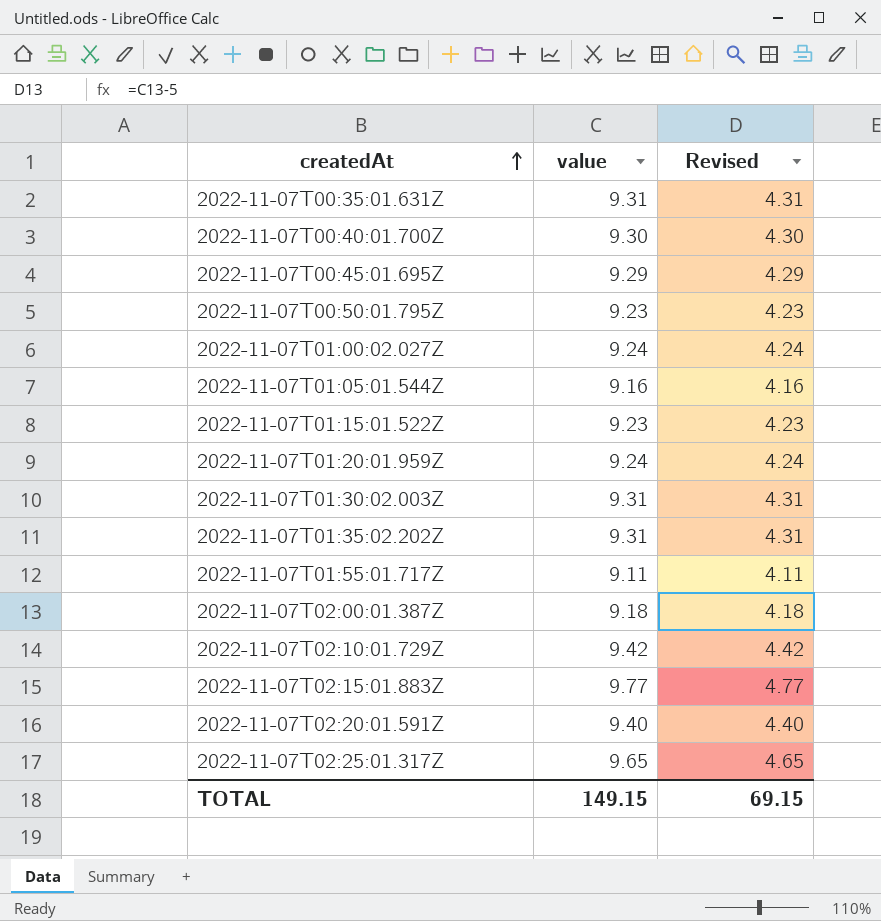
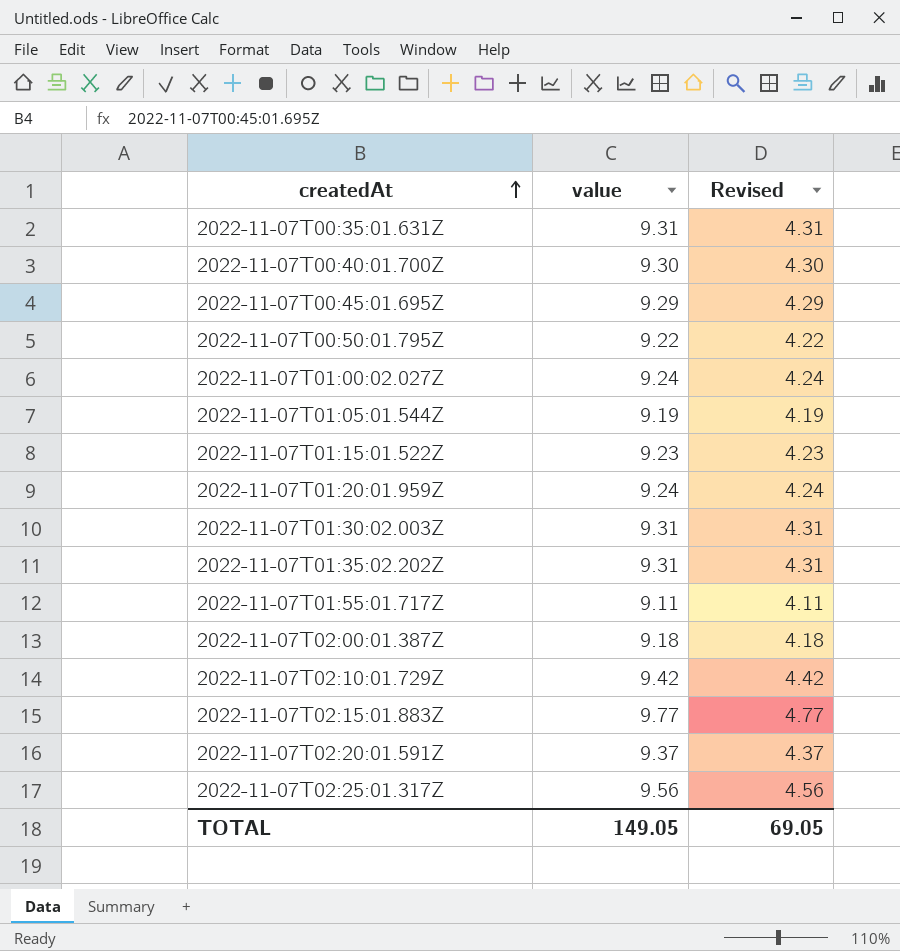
2022-11-07T00:50:01.795Z | value: 9.23 -> 9.22
2022-11-07T00:50:01.795Z | Revised: 4.23 -> 4.22
2022-11-07T01:05:01.544Z | value: 9.16 -> 9.19
2022-11-07T01:05:01.544Z | Revised: 4.16 -> 4.19
2022-11-07T02:20:01.591Z | value: 9.40 -> 9.37
2022-11-07T02:20:01.591Z | Revised: 4.40 -> 4.37
2022-11-07T02:25:01.317Z | value: 9.65 -> 9.56
2022-11-07T02:25:01.317Z | Revised: 4.65 -> 4.56
TOTAL | value: 149.15 -> 149.05
TOTAL | Revised: 69.15 -> 69.05

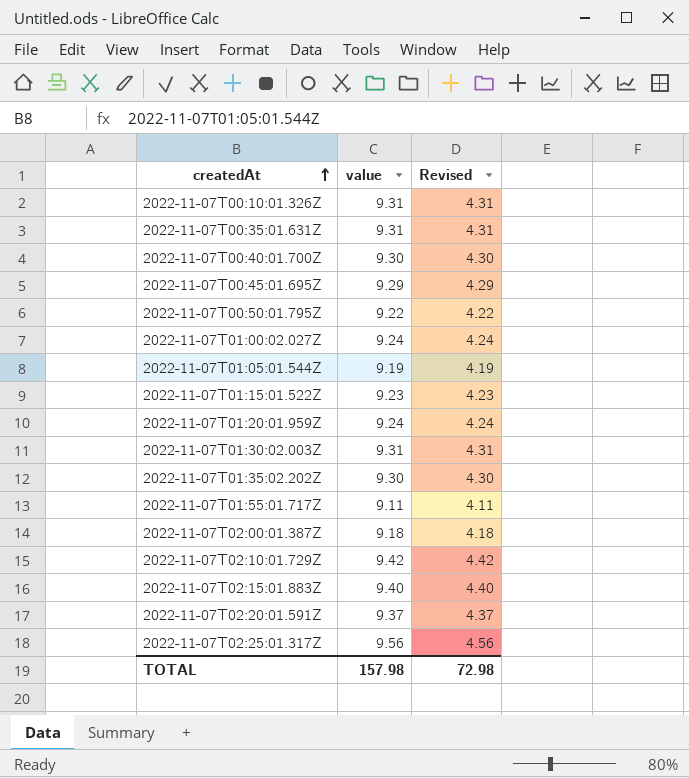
row 2022-11-07T00:10:01.326Z: none -> 9.31 | 4.31
2022-11-07T01:35:02.202Z | value: 9.31 -> 9.30
2022-11-07T01:35:02.202Z | Revised: 4.31 -> 4.30
2022-11-07T02:15:01.883Z | value: 9.77 -> 9.40
2022-11-07T02:15:01.883Z | Revised: 4.77 -> 4.40
TOTAL | value: 149.05 -> 157.98
TOTAL | Revised: 69.05 -> 72.98

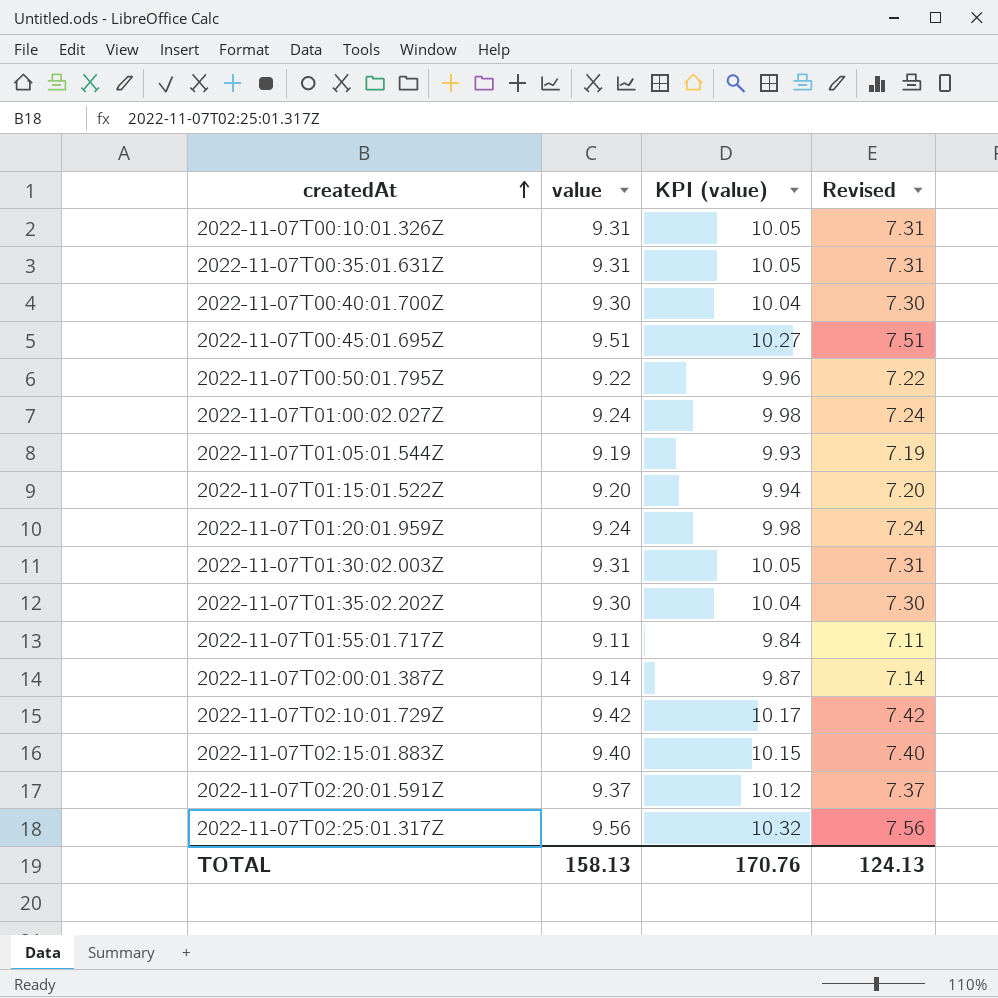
column KPI (value) | formula: none -> [value] * 1.08
column Revised | formula: [value] - 5 -> [value] - 2
2022-11-07T00:45:01.695Z | value: 9.29 -> 9.51
2022-11-07T01:15:01.522Z | value: 9.23 -> 9.20
2022-11-07T02:00:01.387Z | value: 9.18 -> 9.14
TOTAL | value: 157.98 -> 158.13
TOTAL | Revised: 72.98 -> 124.13

